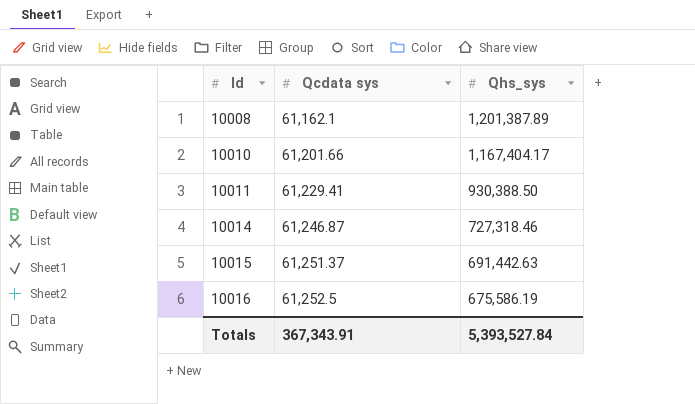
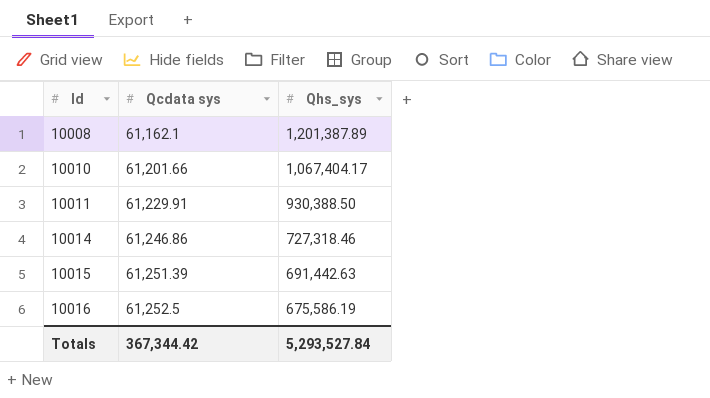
10010 | Qhs_sys: 1,167,404.17 -> 1,067,404.17
10011 | Qcdata sys: 61,229.41 -> 61,229.91
10014 | Qcdata sys: 61,246.87 -> 61,246.86
10015 | Qcdata sys: 61,251.37 -> 61,251.39
Totals | Qcdata sys: 367,343.91 -> 367,344.42
Totals | Qhs_sys: 5,393,527.84 -> 5,293,527.84

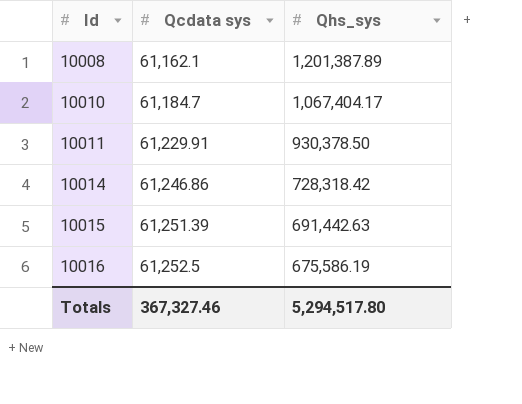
10010 | Qcdata sys: 61,201.66 -> 61,184.7
10011 | Qhs_sys: 930,388.50 -> 930,378.50
10014 | Qhs_sys: 727,318.46 -> 728,318.42
Totals | Qcdata sys: 367,344.42 -> 367,327.46
Totals | Qhs_sys: 5,293,527.84 -> 5,294,517.80

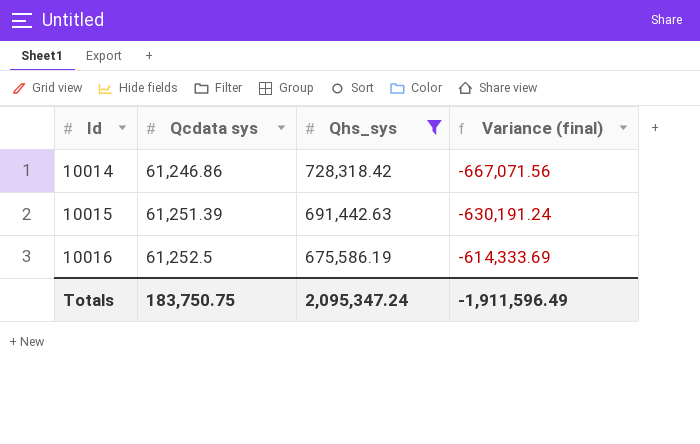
filter: none -> Qhs_sys <= 728,318.42
column Variance (final) | formula: none -> [Qcdata sys] - [Qhs_sys]
Totals | Qcdata sys: 367,327.46 -> 183,750.75
Totals | Qhs_sys: 5,294,517.80 -> 2,095,347.24

